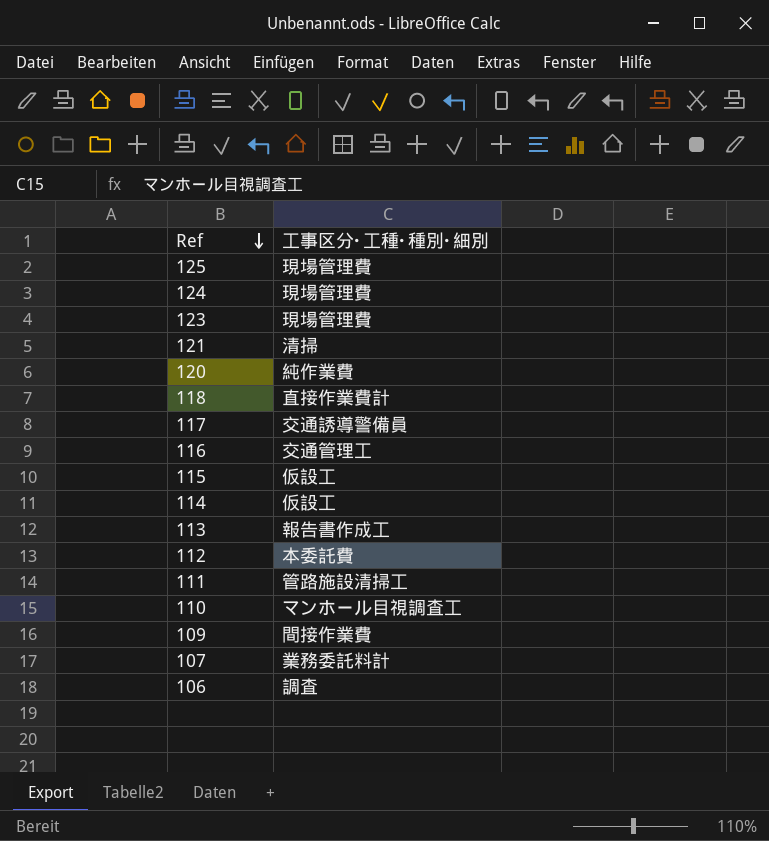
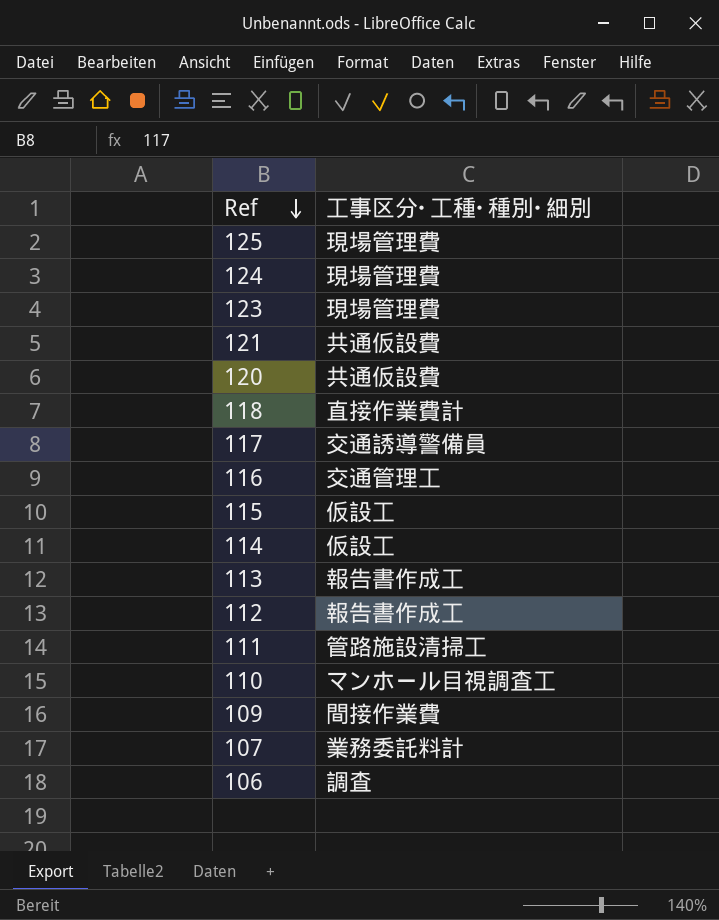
121 | 工事区分･工種･種別･細別: 清掃 -> 共通仮設費
120 | 工事区分･工種･種別･細別: 純作業費 -> 共通仮設費
112 | 工事区分･工種･種別･細別: 本委託費 -> 報告書作成工

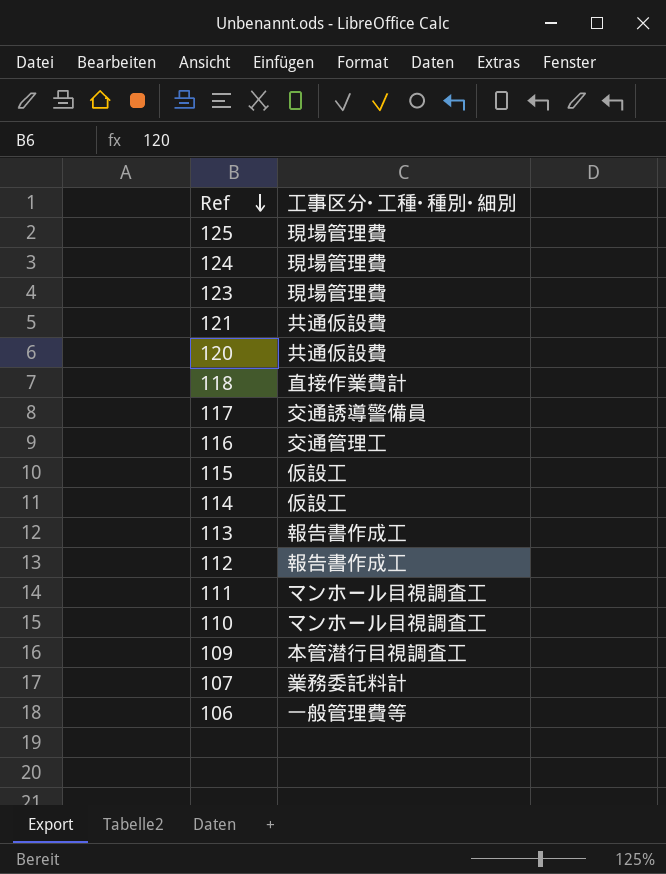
111 | 工事区分･工種･種別･細別: 管路施設清掃工 -> マンホール目視調査工
109 | 工事区分･工種･種別･細別: 間接作業費 -> 本管潜行目視調査工
106 | 工事区分･工種･種別･細別: 調査 -> 一般管理費等

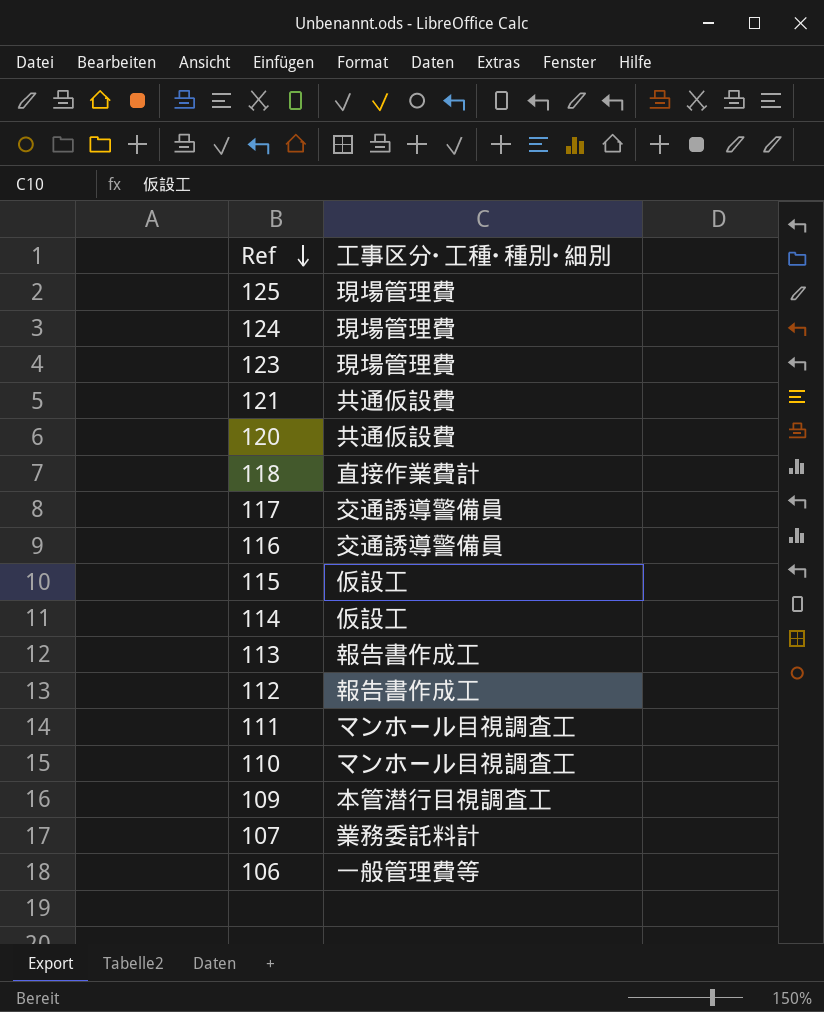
116 | 工事区分･工種･種別･細別: 交通管理工 -> 交通誘導警備員

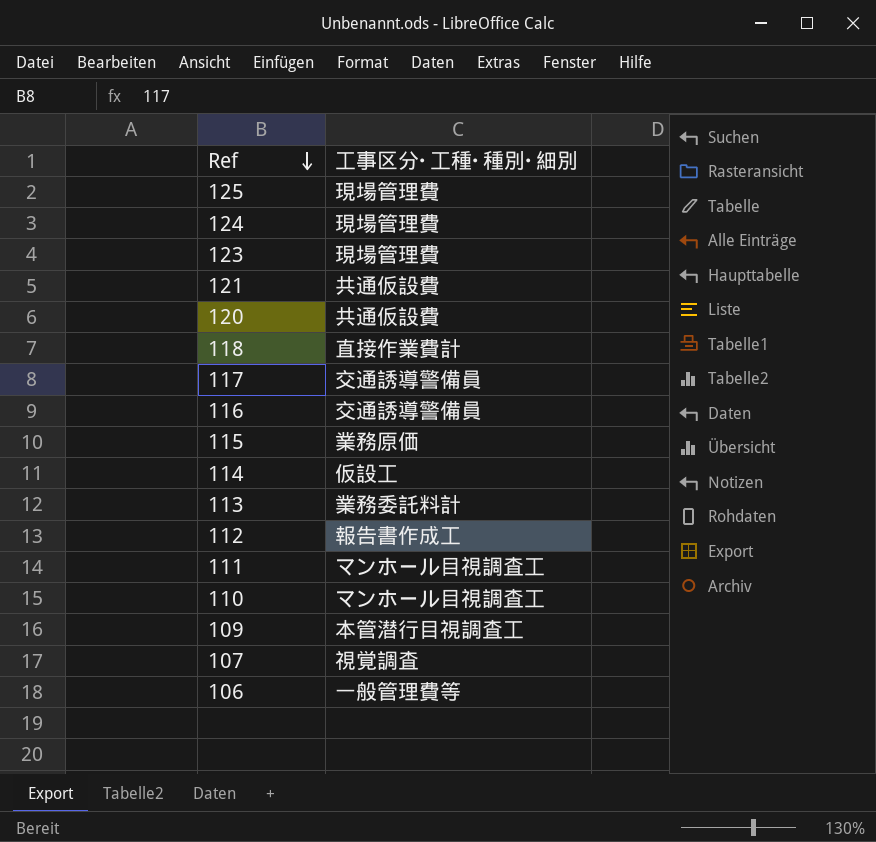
115 | 工事区分･工種･種別･細別: 仮設工 -> 業務原価
113 | 工事区分･工種･種別･細別: 報告書作成工 -> 業務委託料計
107 | 工事区分･工種･種別･細別: 業務委託料計 -> 視覚調査

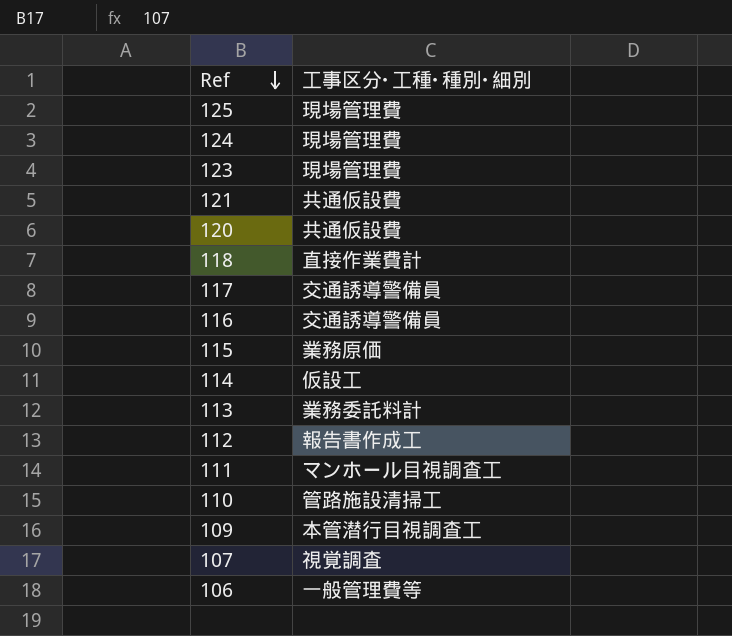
110 | 工事区分･工種･種別･細別: マンホール目視調査工 -> 管路施設清掃工

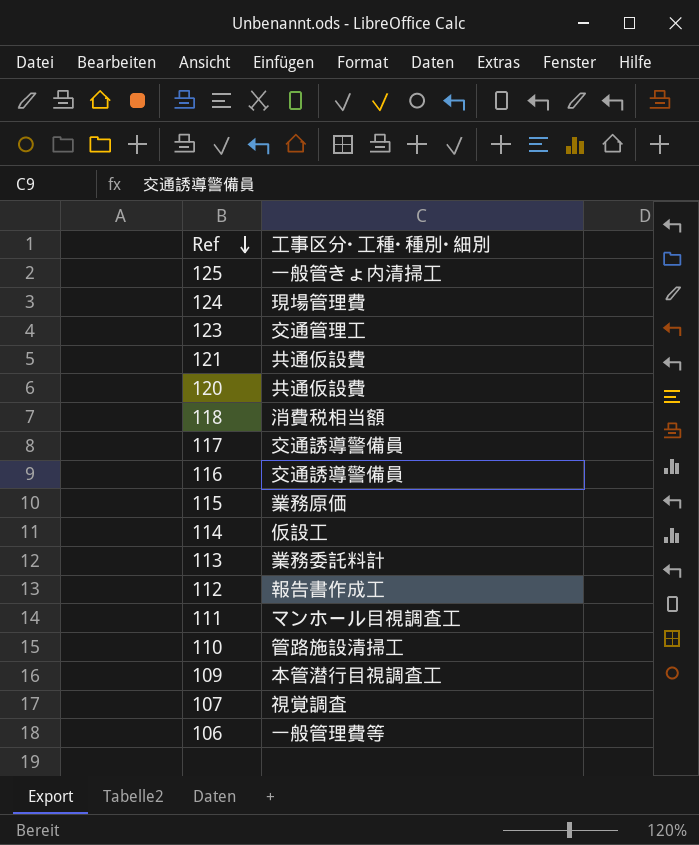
125 | 工事区分･工種･種別･細別: 現場管理費 -> 一般管きょ内清掃工
123 | 工事区分･工種･種別･細別: 現場管理費 -> 交通管理工
118 | 工事区分･工種･種別･細別: 直接作業費計 -> 消費税相当額

